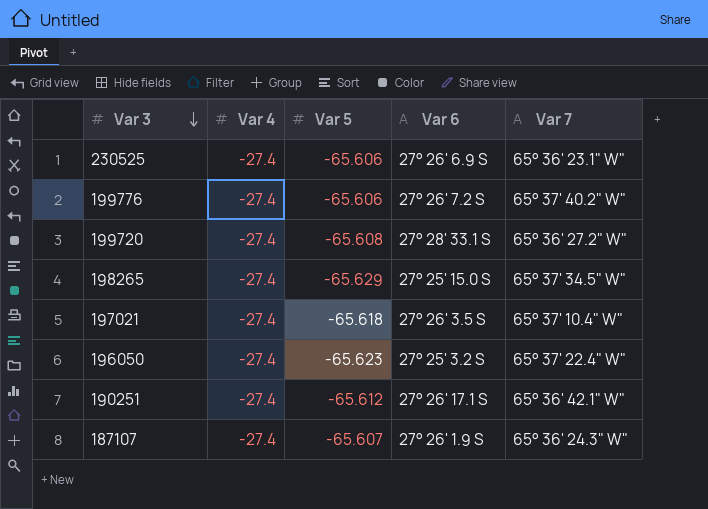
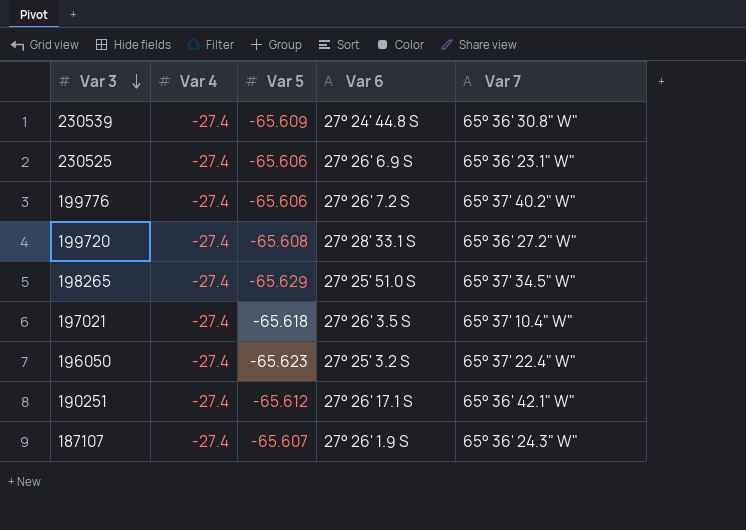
row 230539: none -> -27.4 | -65.609 | 27° 24' 44.8 S | 65° 36' 30.8" W"
198265 | Var 6: 27° 25' 15.0 S -> 27° 25' 51.0 S

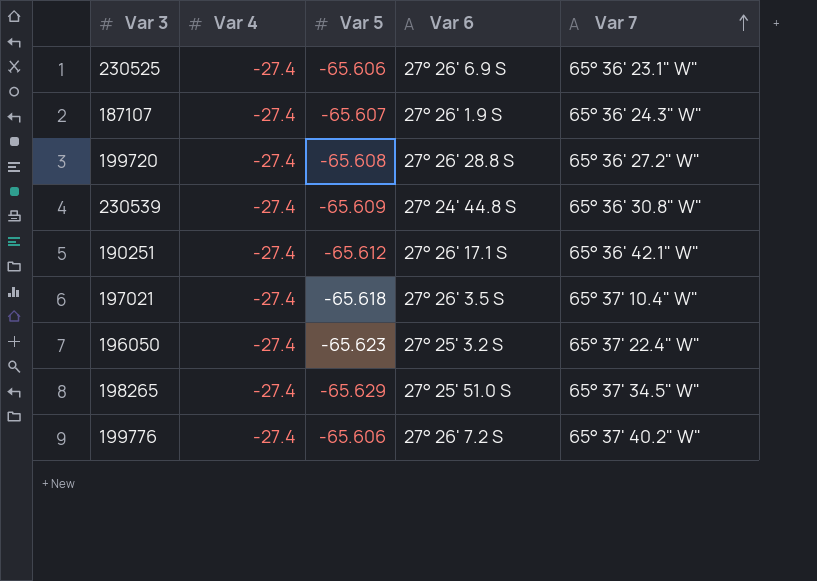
row order: Var 3 descending -> Var 7 ascending
199720 | Var 6: 27° 28' 33.1 S -> 27° 26' 28.8 S

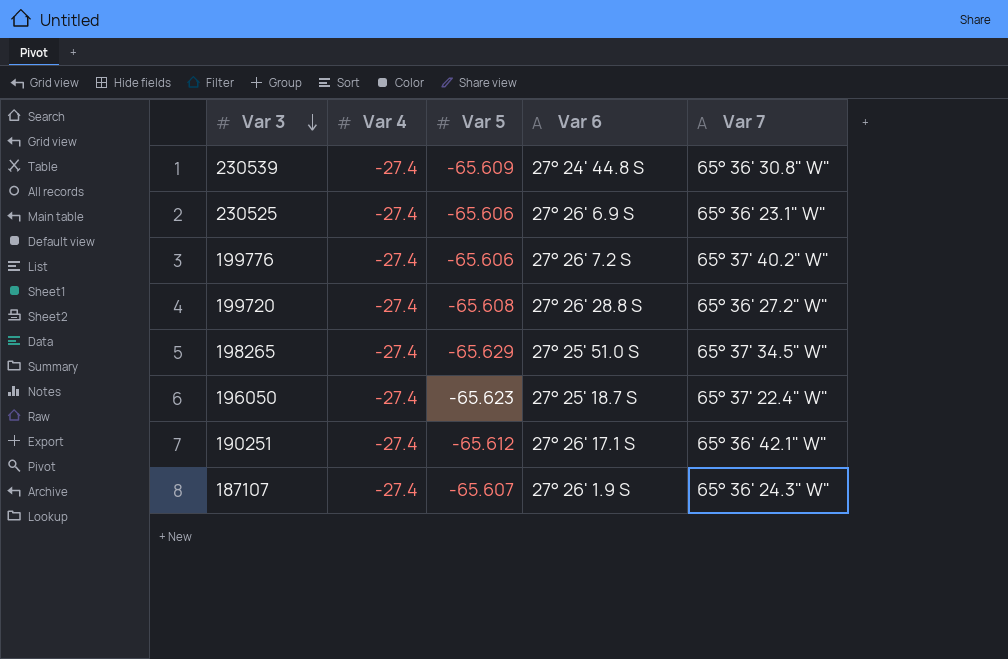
row order: Var 7 ascending -> Var 3 descending
row 197021: -27.4 | -65.618 | 27° 26' 3.5 S | 65° 37' 10.4" W" -> none
196050 | Var 6: 27° 25' 3.2 S -> 27° 25' 18.7 S

